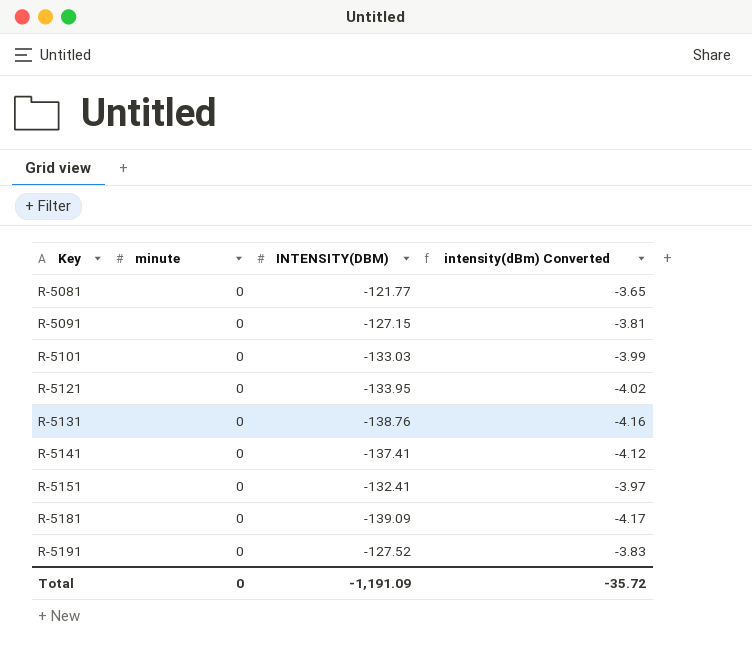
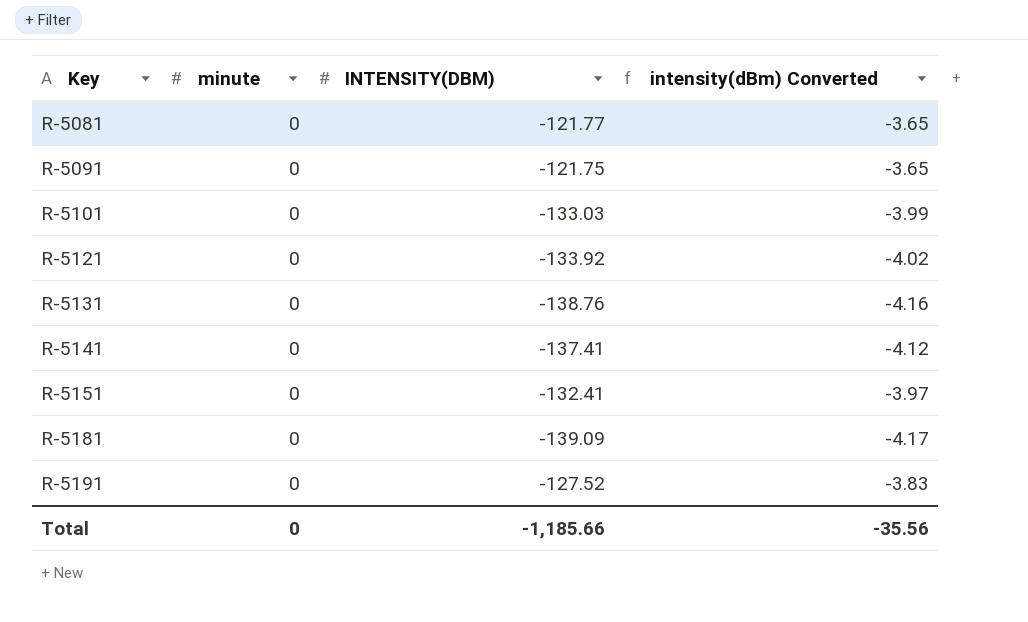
R-5091 | INTENSITY(DBM): -127.15 -> -121.75
R-5091 | intensity(dBm) Converted: -3.81 -> -3.65
R-5121 | INTENSITY(DBM): -133.95 -> -133.92
Total | INTENSITY(DBM): -1,191.09 -> -1,185.66
Total | intensity(dBm) Converted: -35.72 -> -35.56

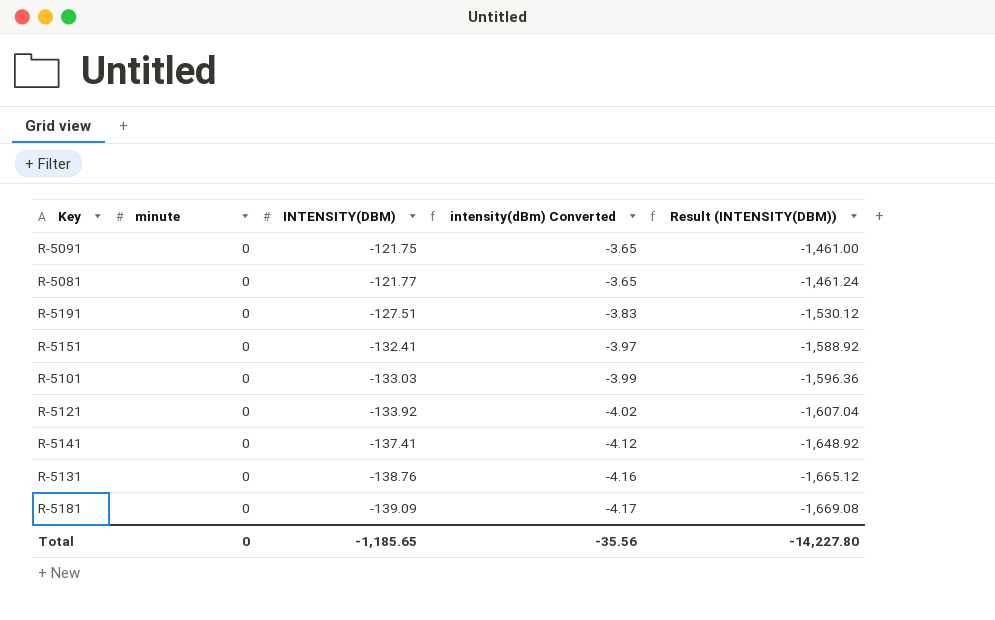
row order: Key ascending -> INTENSITY(DBM) descending
column Result (INTENSITY(DBM)) | formula: none -> [INTENSITY(DBM)] * 12
R-5191 | INTENSITY(DBM): -127.52 -> -127.51
Total | INTENSITY(DBM): -1,185.66 -> -1,185.65

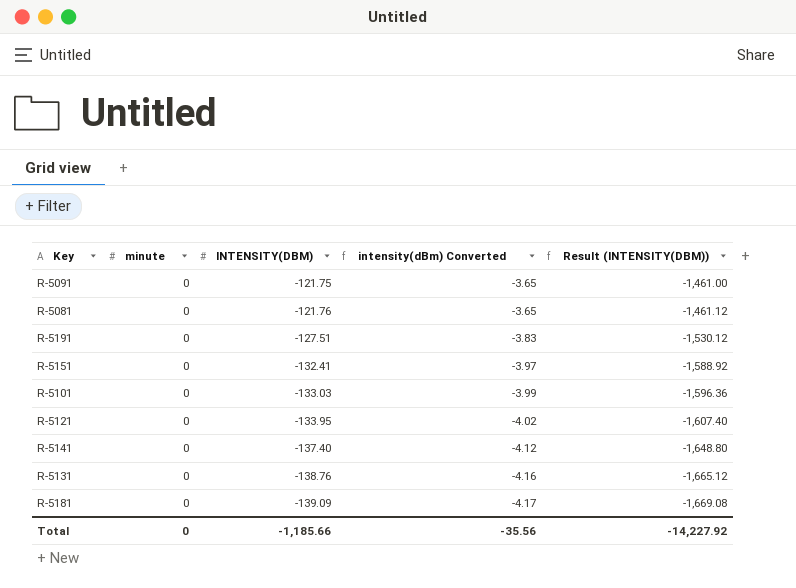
R-5081 | INTENSITY(DBM): -121.77 -> -121.76
R-5081 | Result (INTENSITY(DBM)): -1,461.24 -> -1,461.12
R-5121 | INTENSITY(DBM): -133.92 -> -133.95
R-5121 | Result (INTENSITY(DBM)): -1,607.04 -> -1,607.40
R-5141 | INTENSITY(DBM): -137.41 -> -137.40
R-5141 | Result (INTENSITY(DBM)): -1,648.92 -> -1,648.80
Total | INTENSITY(DBM): -1,185.65 -> -1,185.66
Total | Result (INTENSITY(DBM)): -14,227.80 -> -14,227.92

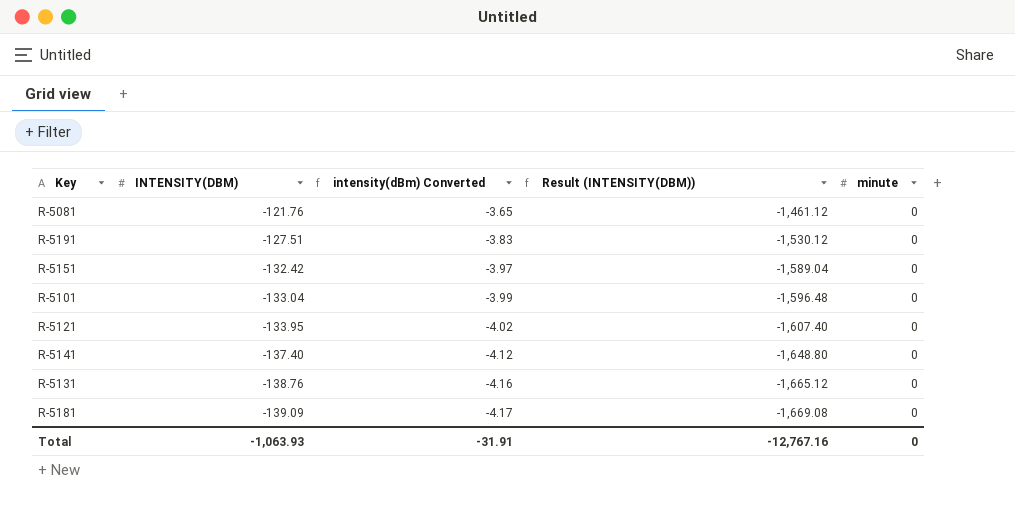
column minute | position: 2 -> 5
row R-5091: 0 | -121.75 | -3.65 | -1,461.00 -> none
R-5151 | INTENSITY(DBM): -132.41 -> -132.42
R-5151 | Result (INTENSITY(DBM)): -1,588.92 -> -1,589.04
R-5101 | INTENSITY(DBM): -133.03 -> -133.04
R-5101 | Result (INTENSITY(DBM)): -1,596.36 -> -1,596.48
Total | INTENSITY(DBM): -1,185.66 -> -1,063.93
Total | intensity(dBm) Converted: -35.56 -> -31.91
Total | Result (INTENSITY(DBM)): -14,227.92 -> -12,767.16

